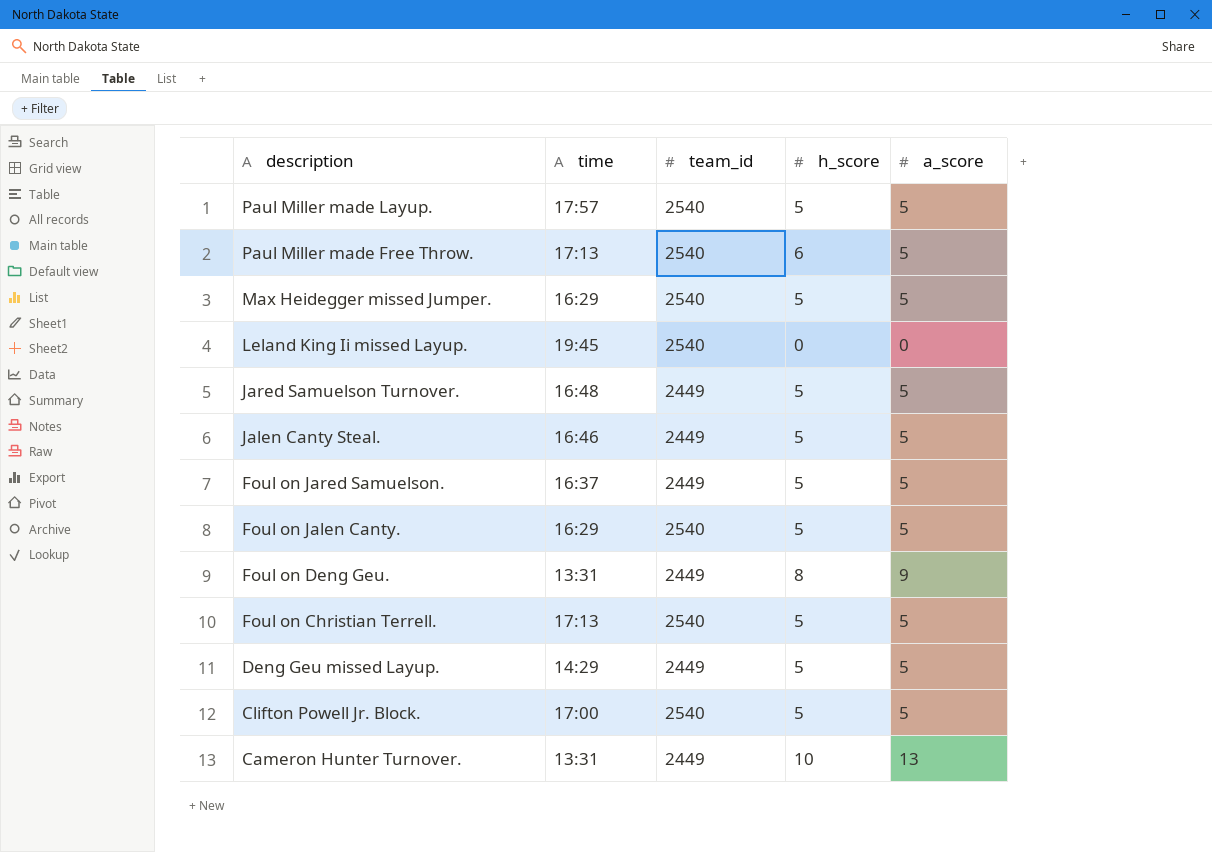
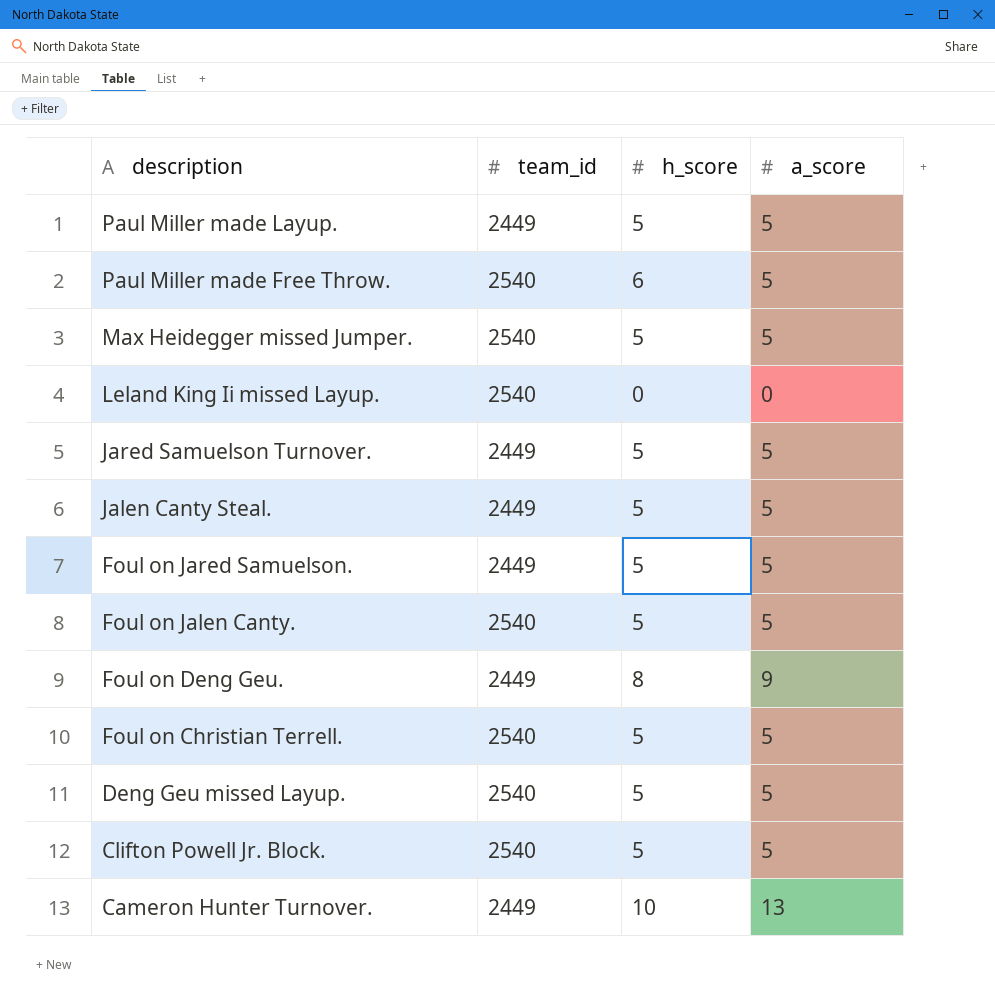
column time | position: 2 -> none
Paul Miller made Layup. | team_id: 2540 -> 2449
Deng Geu missed Layup. | team_id: 2449 -> 2540

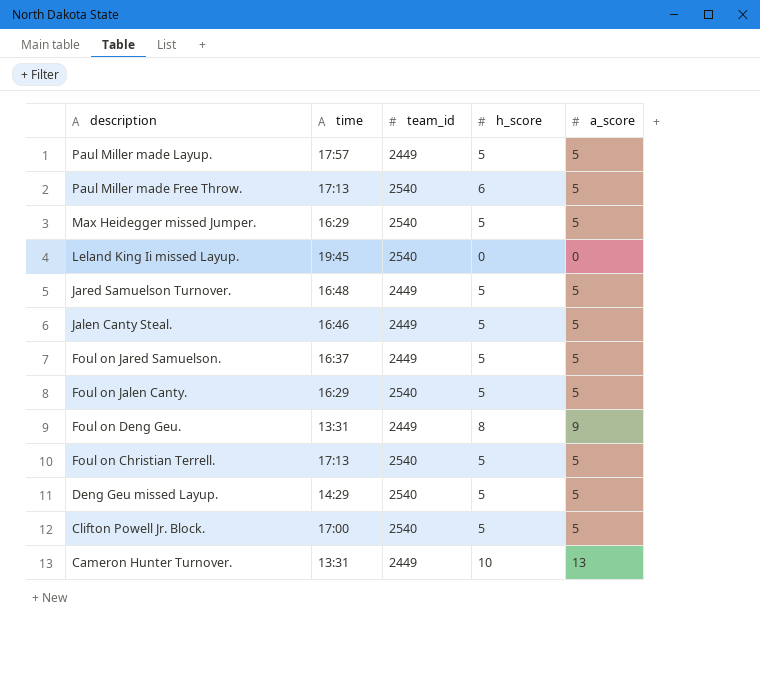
column time | position: none -> 2

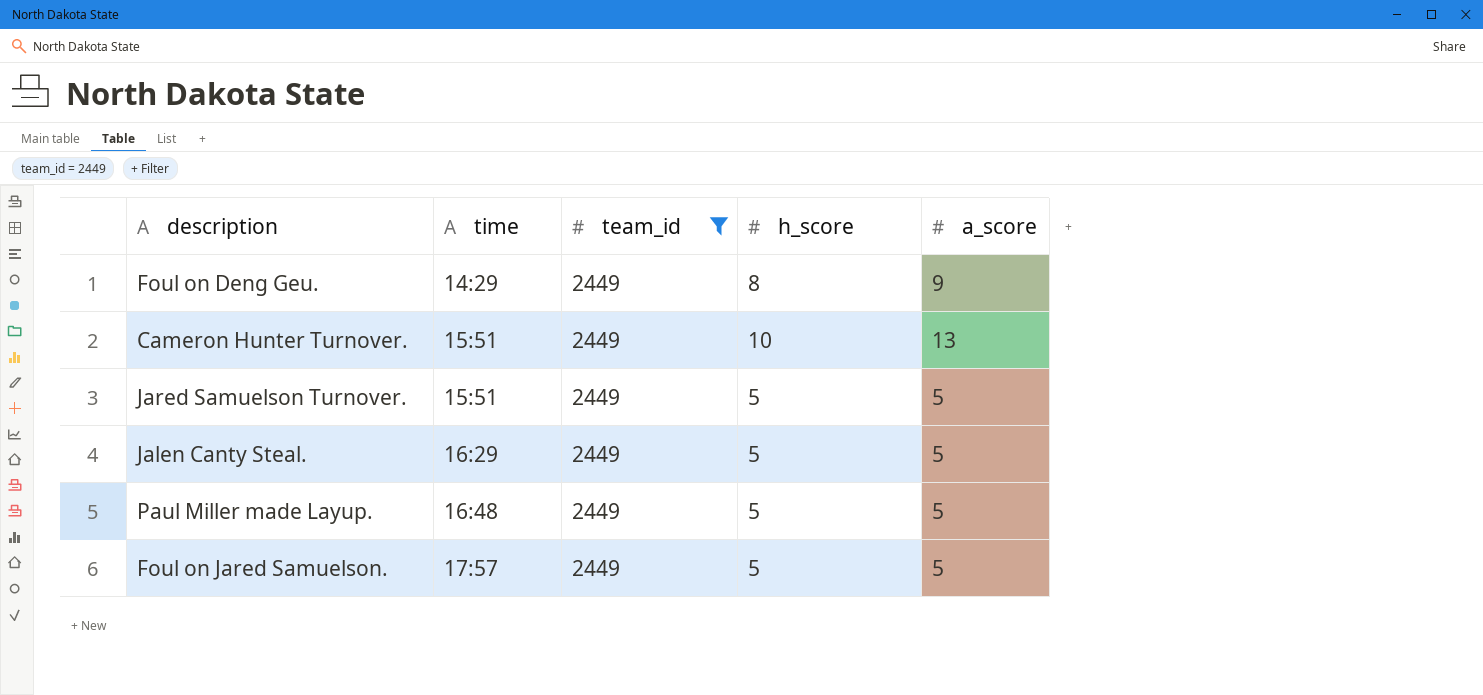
filter: none -> team_id = 2449
row order: description descending -> time ascending
Foul on Deng Geu. | time: 13:31 -> 14:29
Cameron Hunter Turnover. | time: 13:31 -> 15:51
Jared Samuelson Turnover. | time: 16:48 -> 15:51
Jalen Canty Steal. | time: 16:46 -> 16:29
Paul Miller made Layup. | time: 17:57 -> 16:48
Foul on Jared Samuelson. | time: 16:37 -> 17:57

